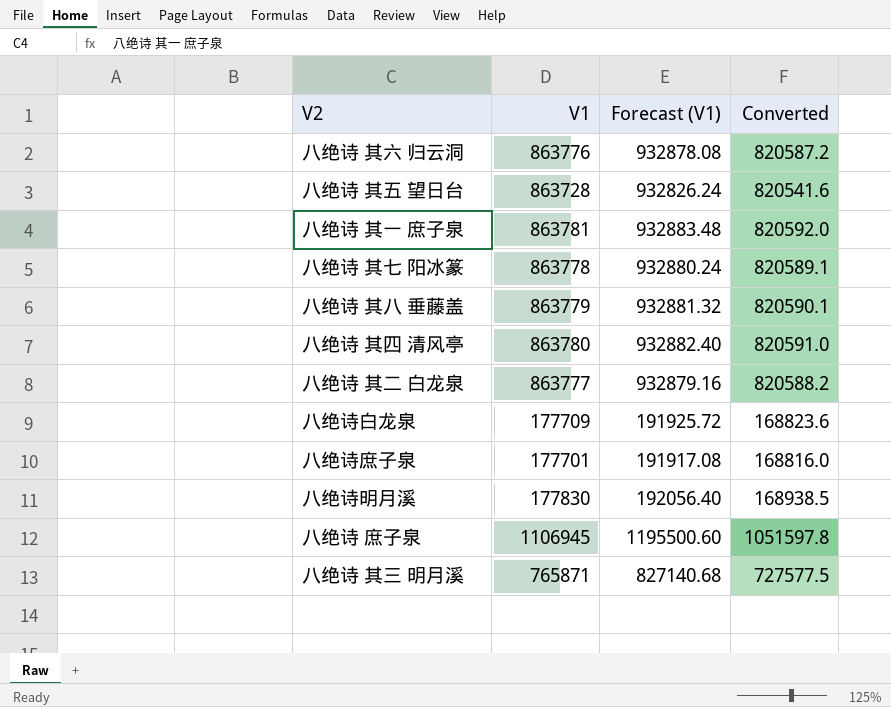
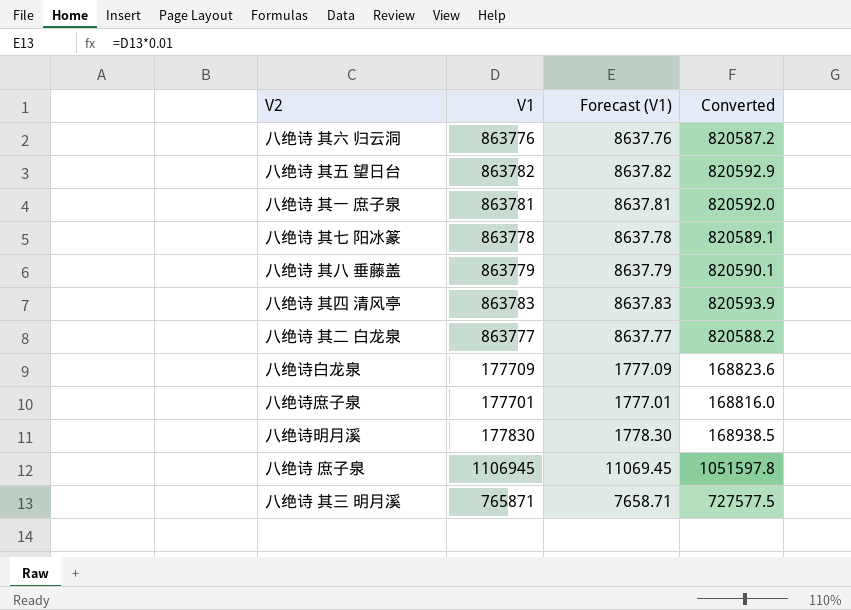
column Forecast (V1) | formula: [V1] * 1.08 -> [V1] * 0.01
八绝诗 其五 望日台 | V1: 863728 -> 863782
八绝诗 其五 望日台 | Converted: 820541.6 -> 820592.9
八绝诗 其四 清风亭 | V1: 863780 -> 863783
八绝诗 其四 清风亭 | Converted: 820591.0 -> 820593.9

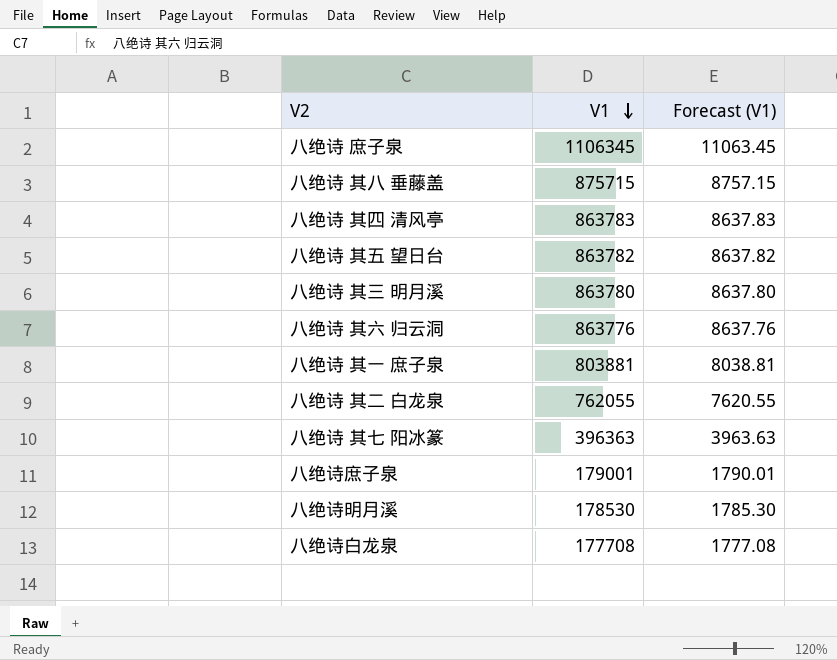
row order: none -> V1 descending
column Converted | formula: [V1] * 0.95 -> none
八绝诗 庶子泉 | V1: 1106945 -> 1106345
八绝诗 庶子泉 | Forecast (V1): 11069.45 -> 11063.45
八绝诗 其八 垂藤盖 | V1: 863779 -> 875715
八绝诗 其八 垂藤盖 | Forecast (V1): 8637.79 -> 8757.15
八绝诗 其三 明月溪 | V1: 765871 -> 863780
八绝诗 其三 明月溪 | Forecast (V1): 7658.71 -> 8637.80
八绝诗 其一 庶子泉 | V1: 863781 -> 803881
八绝诗 其一 庶子泉 | Forecast (V1): 8637.81 -> 8038.81
八绝诗 其二 白龙泉 | V1: 863777 -> 762055
八绝诗 其二 白龙泉 | Forecast (V1): 8637.77 -> 7620.55
八绝诗 其七 阳冰篆 | V1: 863778 -> 396363
八绝诗 其七 阳冰篆 | Forecast (V1): 8637.78 -> 3963.63
八绝诗庶子泉 | V1: 177701 -> 179001
八绝诗庶子泉 | Forecast (V1): 1777.01 -> 1790.01
八绝诗明月溪 | V1: 177830 -> 178530
八绝诗明月溪 | Forecast (V1): 1778.30 -> 1785.30
八绝诗白龙泉 | V1: 177709 -> 177708
八绝诗白龙泉 | Forecast (V1): 1777.09 -> 1777.08

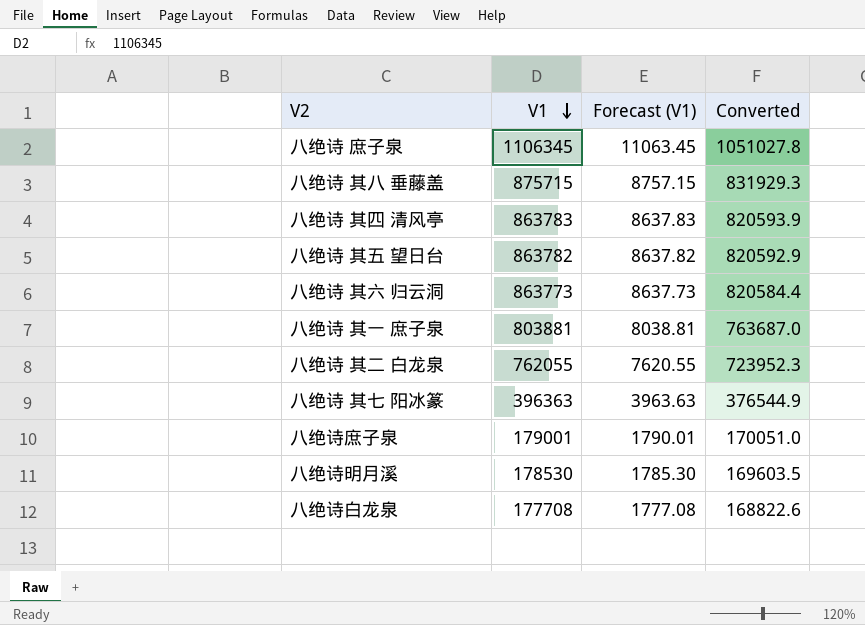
column Converted | formula: none -> [V1] * 0.95
row 八绝诗 其三 明月溪: 863780 | 8637.80 -> none
八绝诗 其六 归云洞 | V1: 863776 -> 863773
八绝诗 其六 归云洞 | Forecast (V1): 8637.76 -> 8637.73

